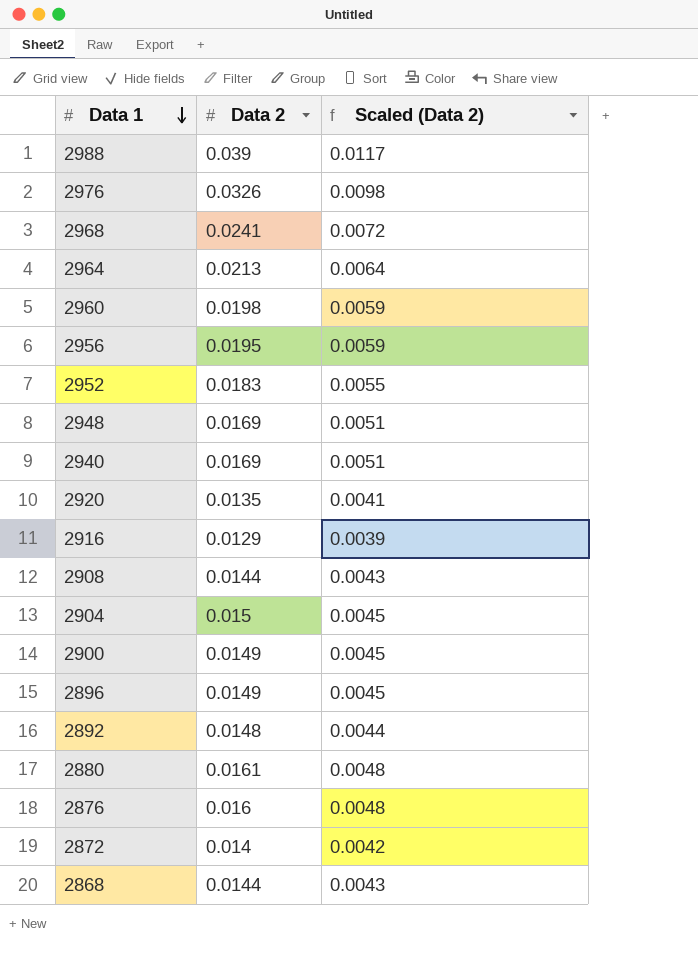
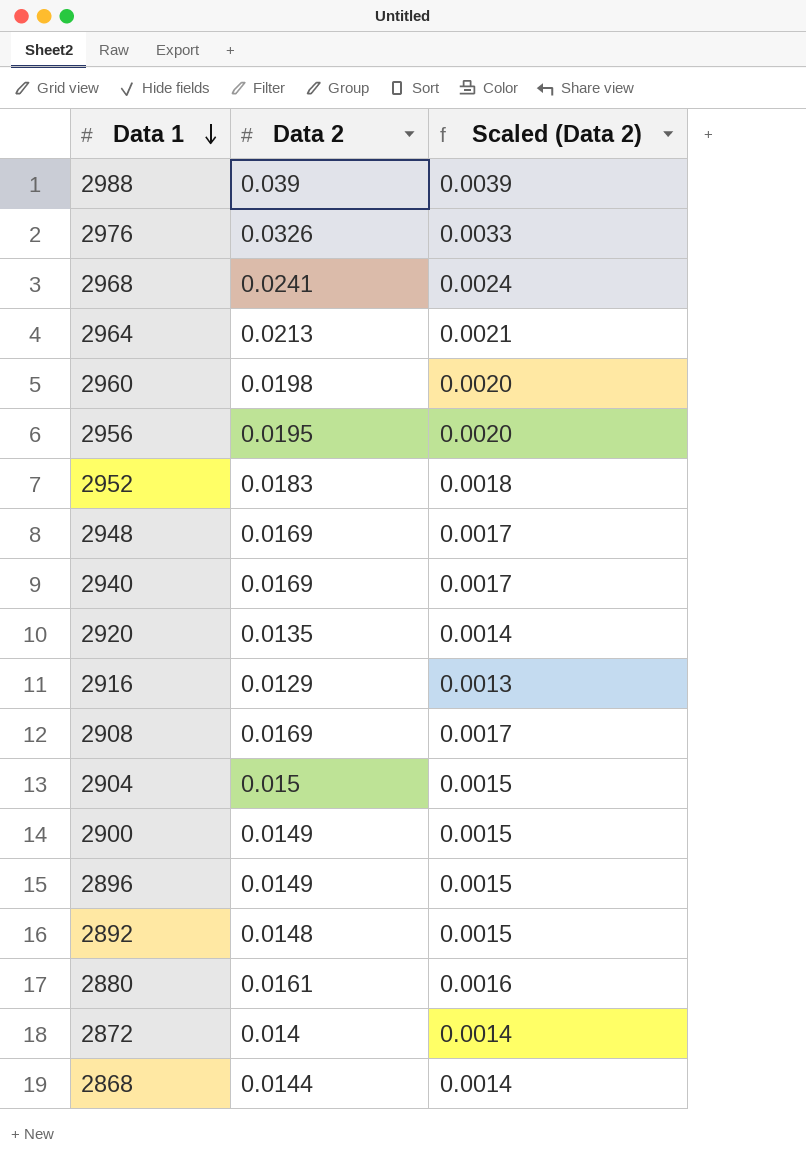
column Scaled (Data 2) | formula: [Data 2] * 0.3 -> [Data 2] * 0.1
row 2876: 0.016 | 0.0048 -> none
2908 | Data 2: 0.0144 -> 0.0169

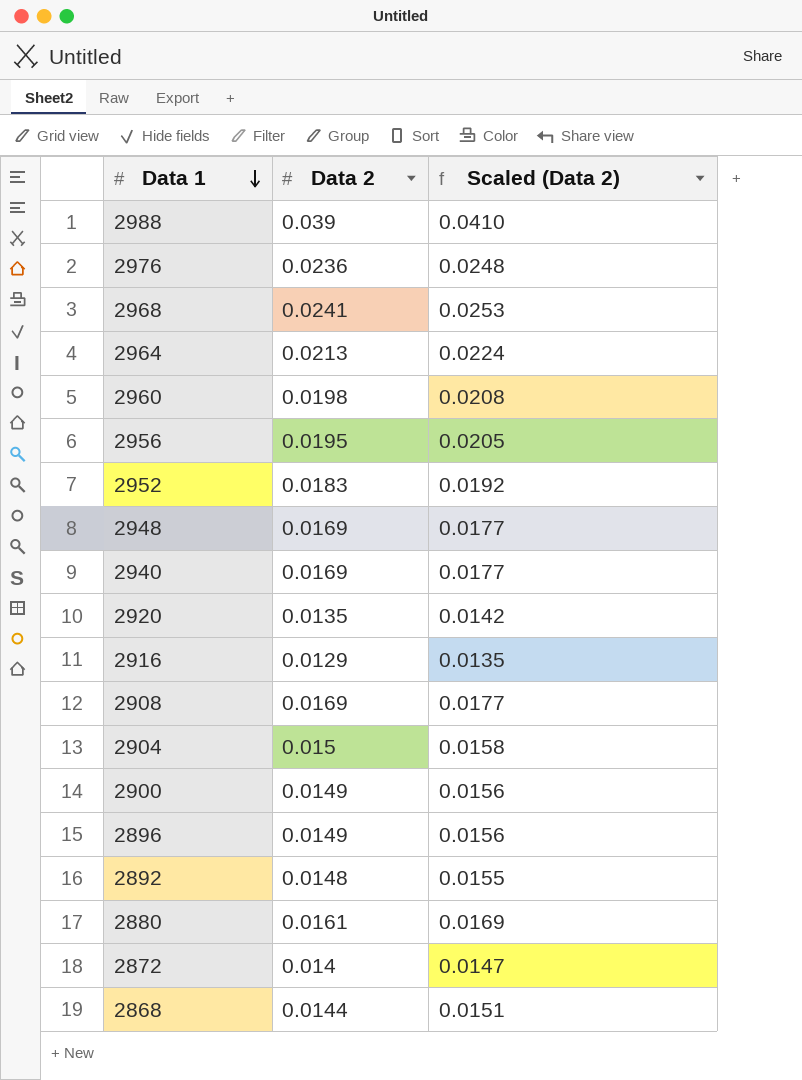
column Scaled (Data 2) | formula: [Data 2] * 0.1 -> [Data 2] * 1.05
2976 | Data 2: 0.0326 -> 0.0236

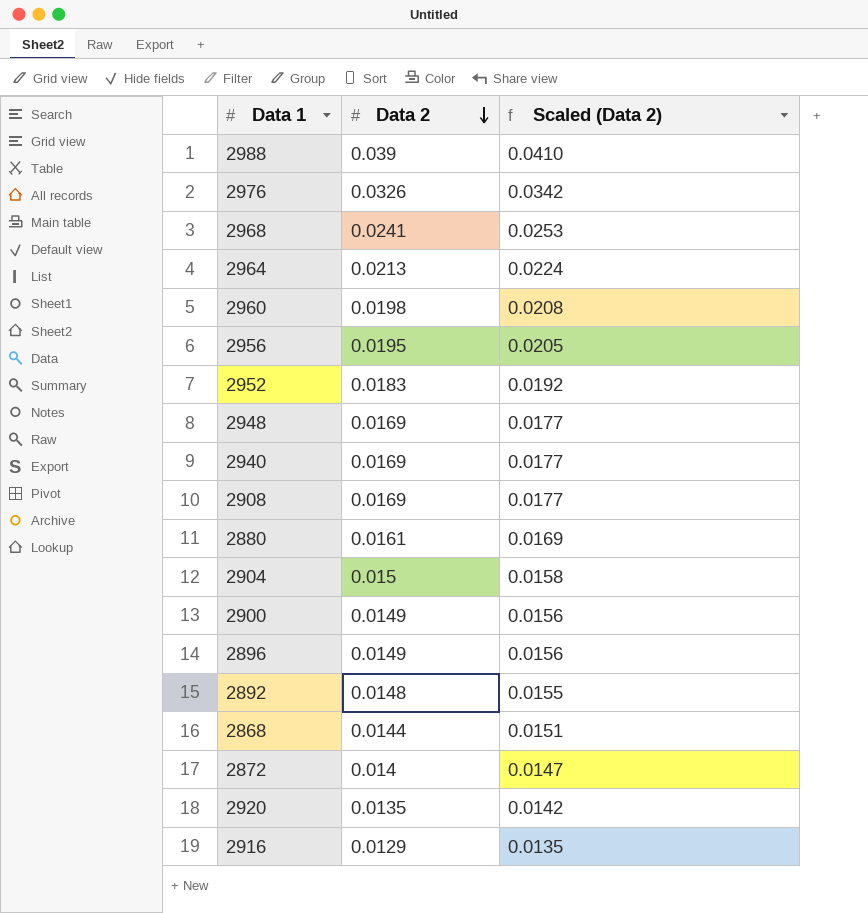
row order: Data 1 descending -> Data 2 descending
2976 | Data 2: 0.0236 -> 0.0326
2976 | Scaled (Data 2): 0.0248 -> 0.0342

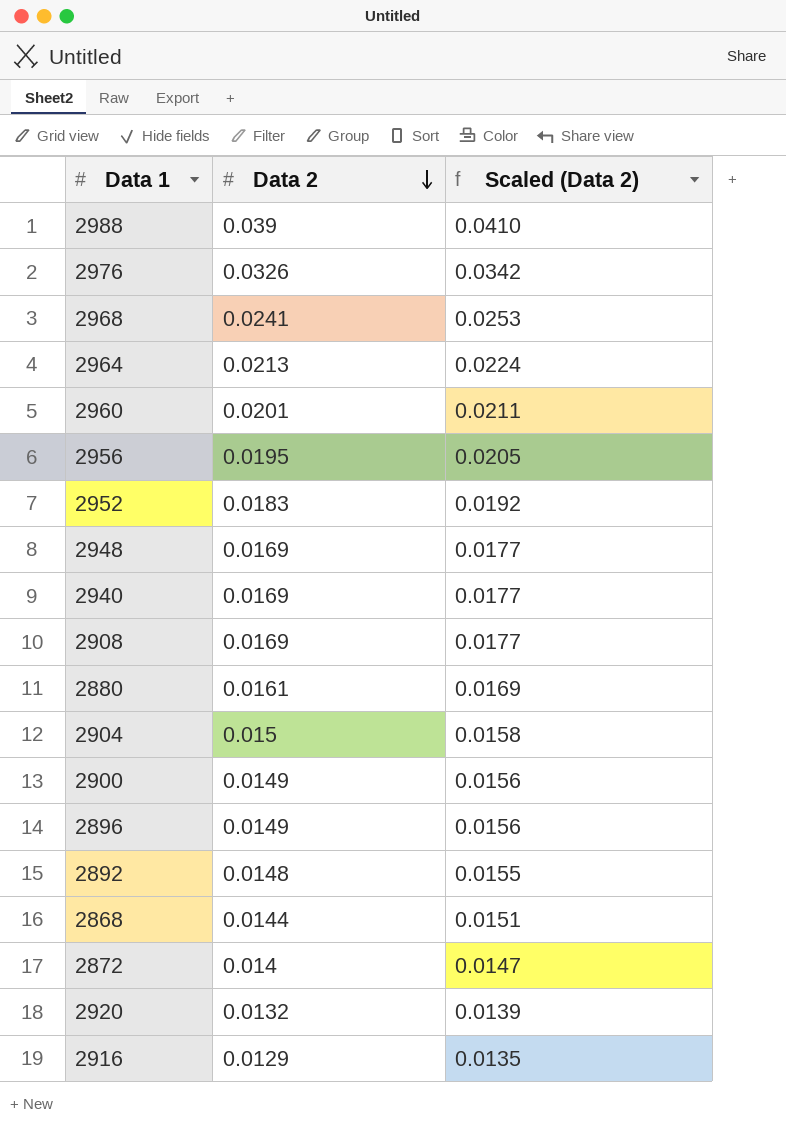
2960 | Data 2: 0.0198 -> 0.0201
2960 | Scaled (Data 2): 0.0208 -> 0.0211
2920 | Data 2: 0.0135 -> 0.0132
2920 | Scaled (Data 2): 0.0142 -> 0.0139

